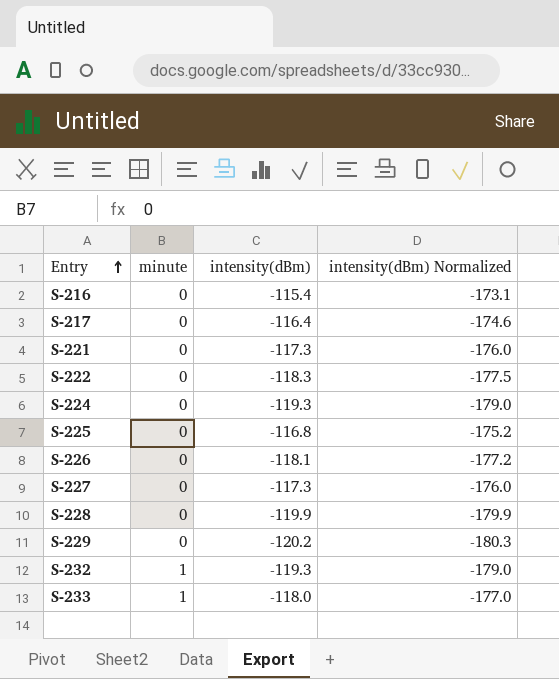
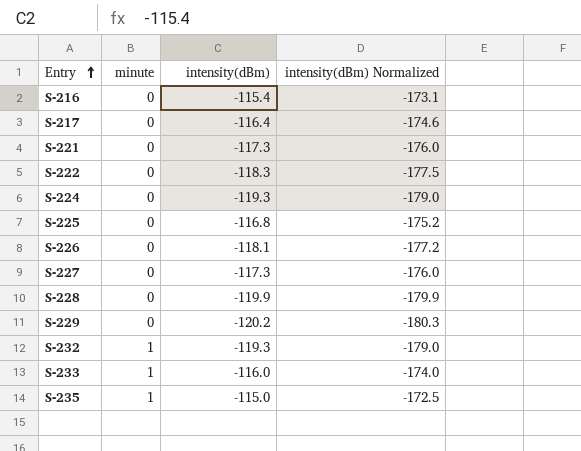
S-233 | intensity(dBm): -118.0 -> -116.0
S-233 | intensity(dBm) Normalized: -177.0 -> -174.0
row S-235: none -> 1 | -115.0 | -172.5

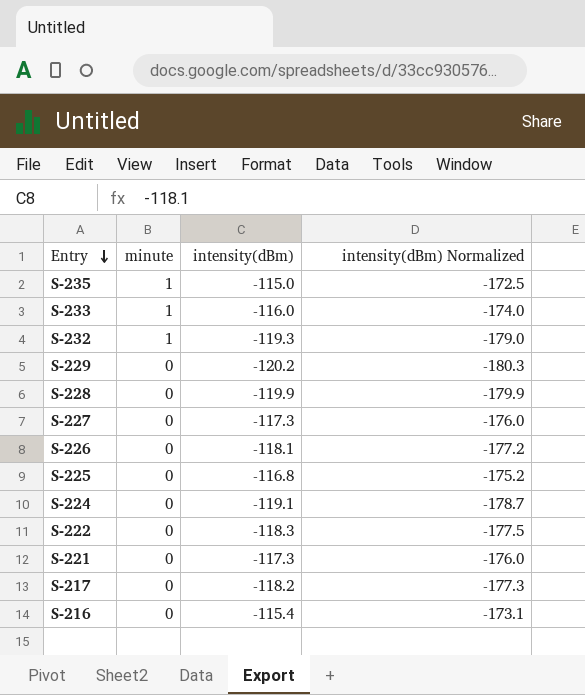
row order: Entry ascending -> Entry descending
S-224 | intensity(dBm): -119.3 -> -119.1
S-224 | intensity(dBm) Normalized: -179.0 -> -178.7
S-217 | intensity(dBm): -116.4 -> -118.2
S-217 | intensity(dBm) Normalized: -174.6 -> -177.3

